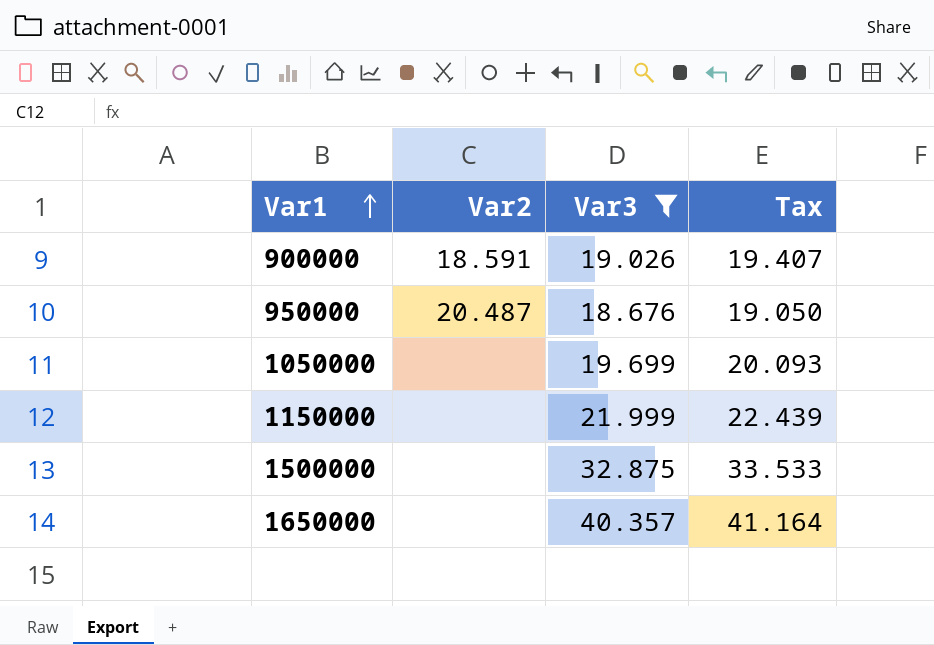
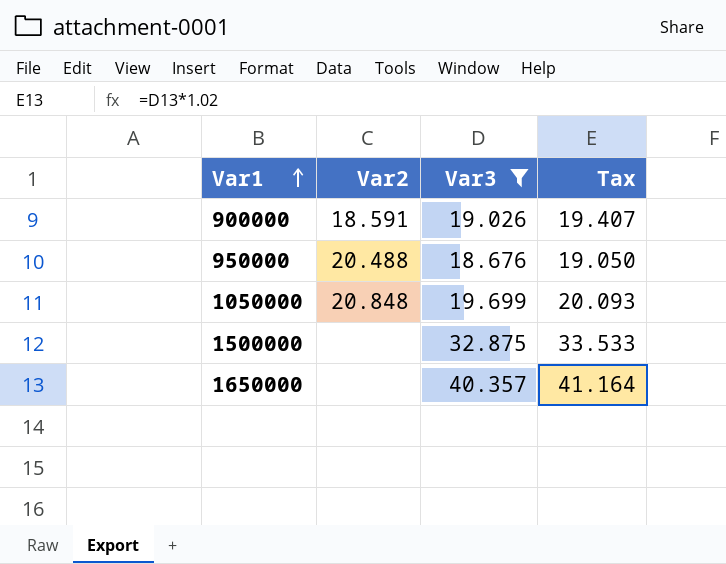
row 1150000: none | 21.999 | 22.439 -> none
950000 | Var2: 20.487 -> 20.488
1050000 | Var2: none -> 20.848

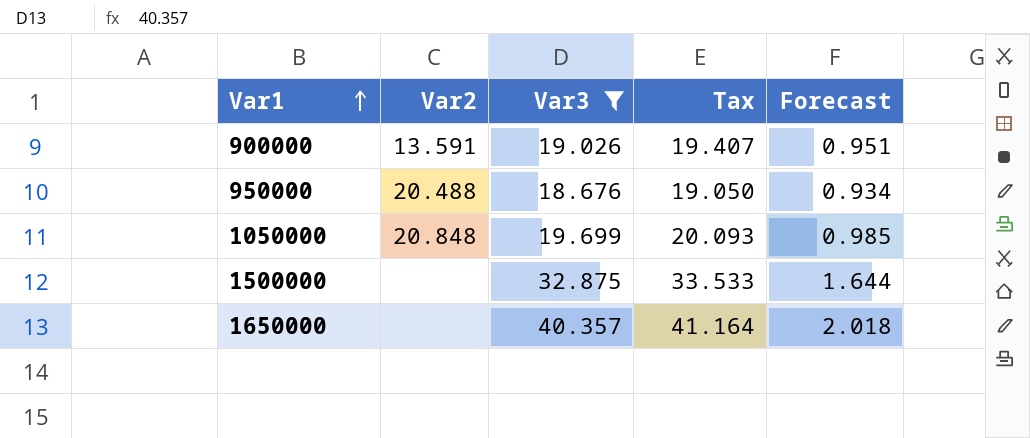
column Forecast | formula: none -> [Var3] * 0.05
900000 | Var2: 18.591 -> 13.591

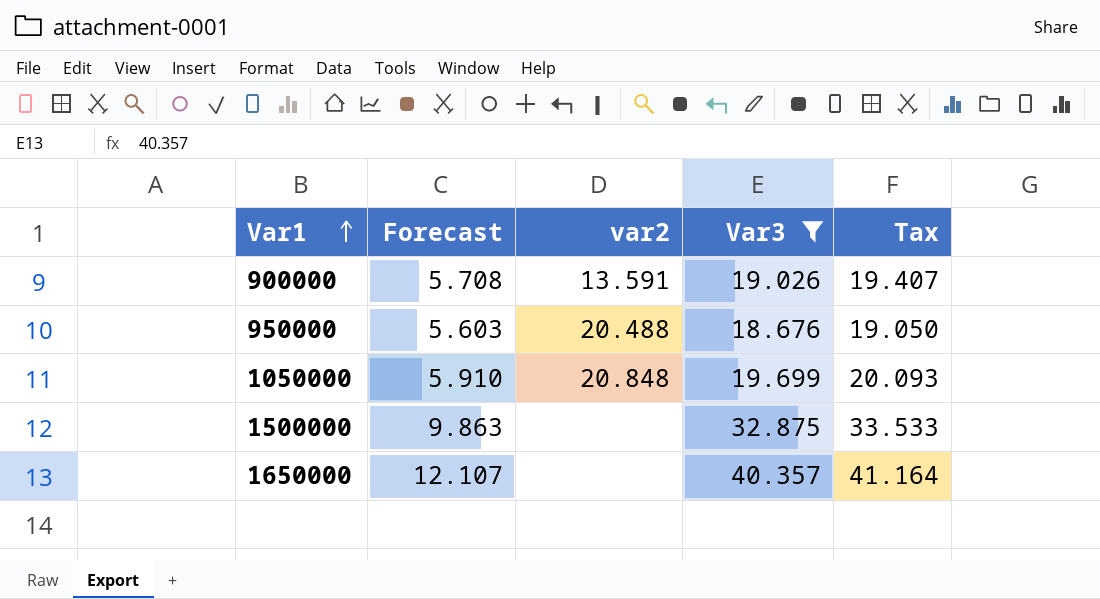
column Forecast | formula: [Var3] * 0.05 -> [Var3] * 0.3
column Forecast | position: 5 -> 2
column name: Var2 -> var2

